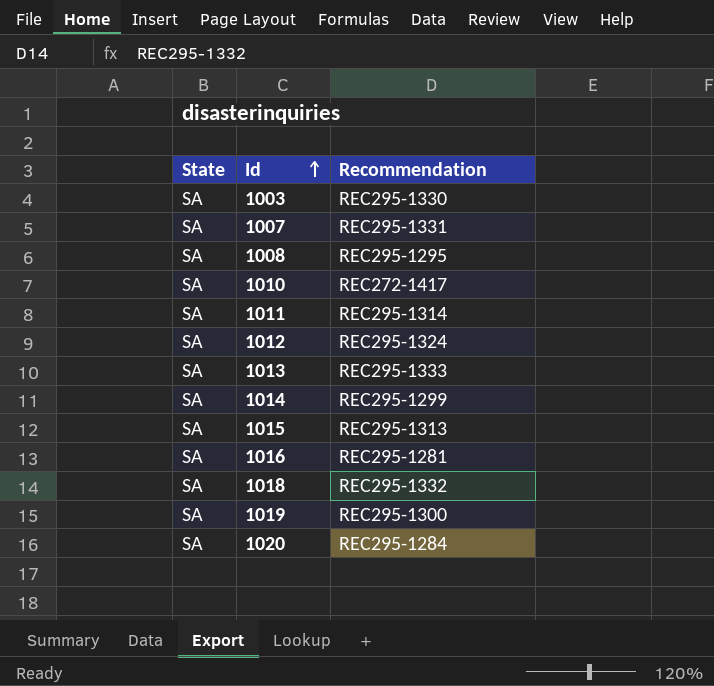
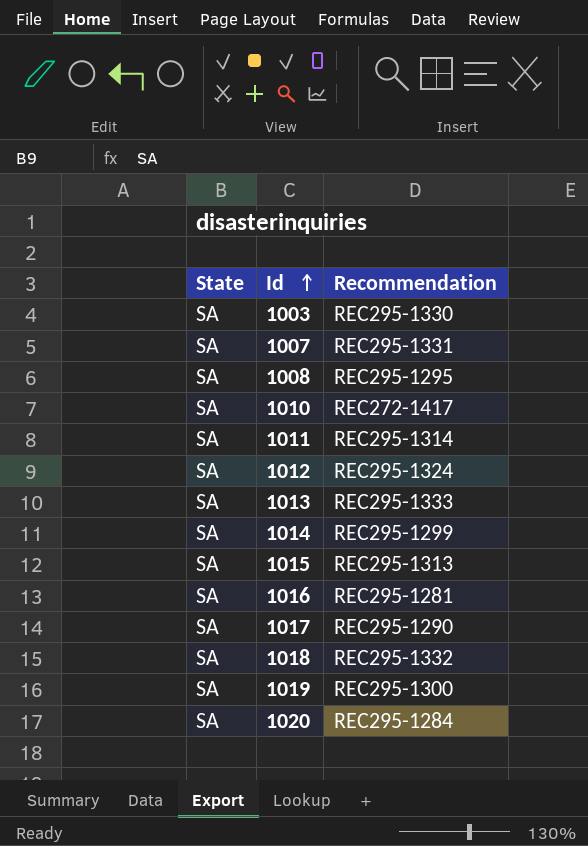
row 1017: none -> SA | REC295-1290

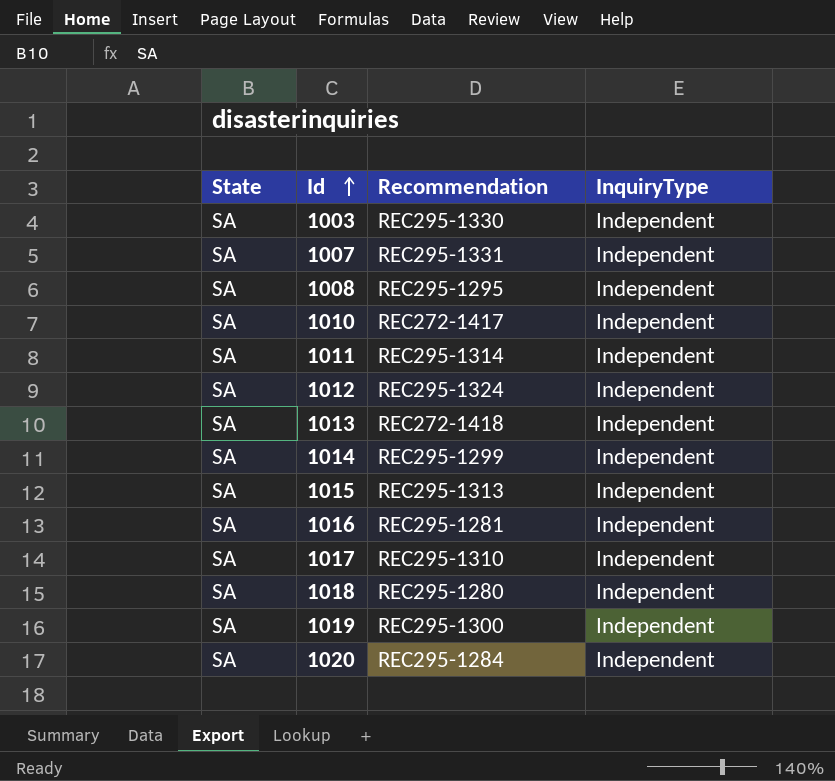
column InquiryType | position: none -> 4
1013 | Recommendation: REC295-1333 -> REC272-1418
1017 | Recommendation: REC295-1290 -> REC295-1310
1018 | Recommendation: REC295-1332 -> REC295-1280

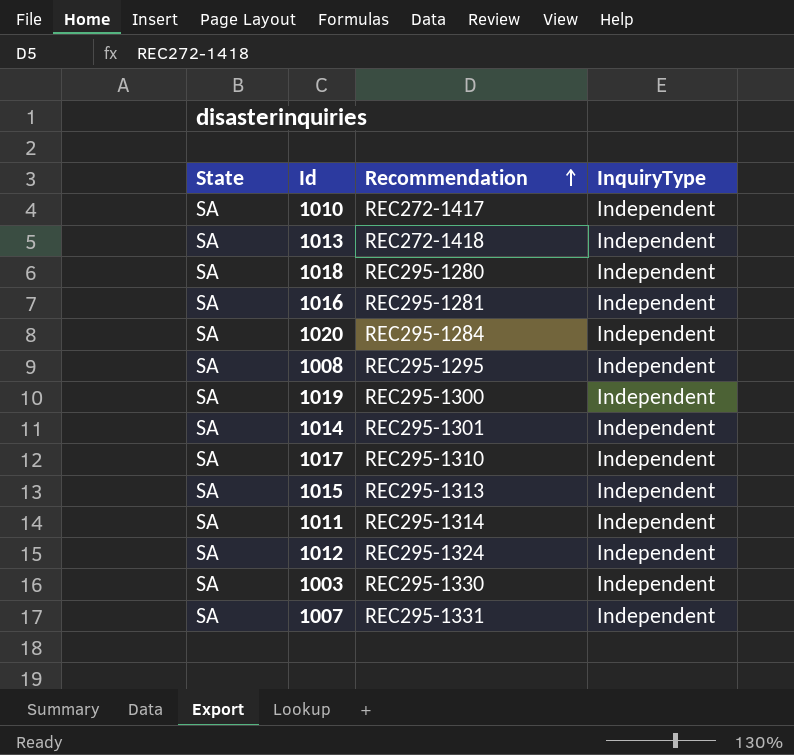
row order: Id ascending -> Recommendation ascending
1014 | Recommendation: REC295-1299 -> REC295-1301

